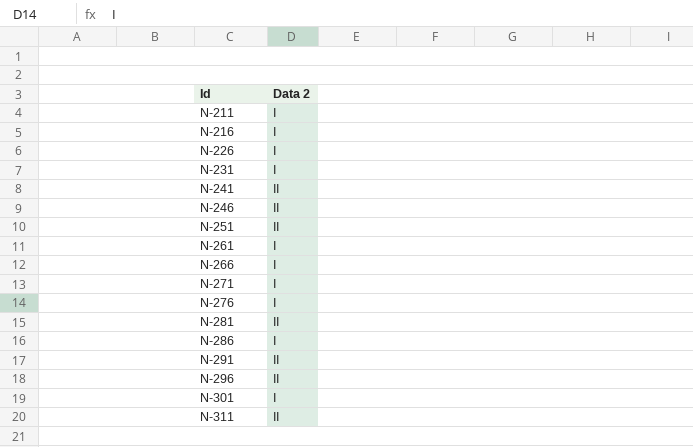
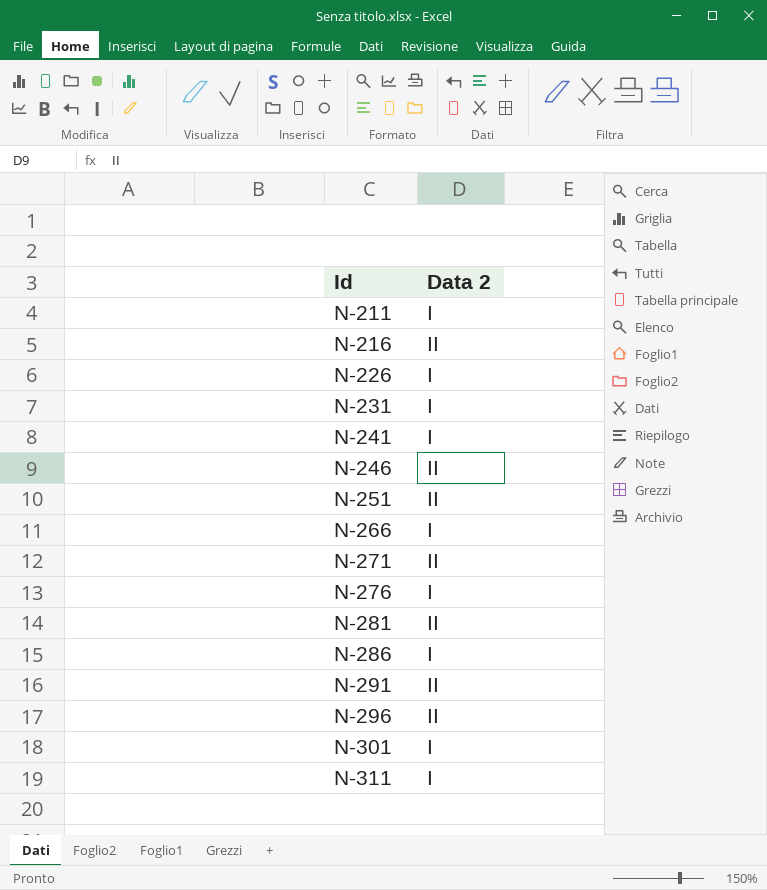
row N-261: I -> none
N-216 | Data 2: I -> II
N-241 | Data 2: II -> I
N-271 | Data 2: I -> II
N-311 | Data 2: II -> I

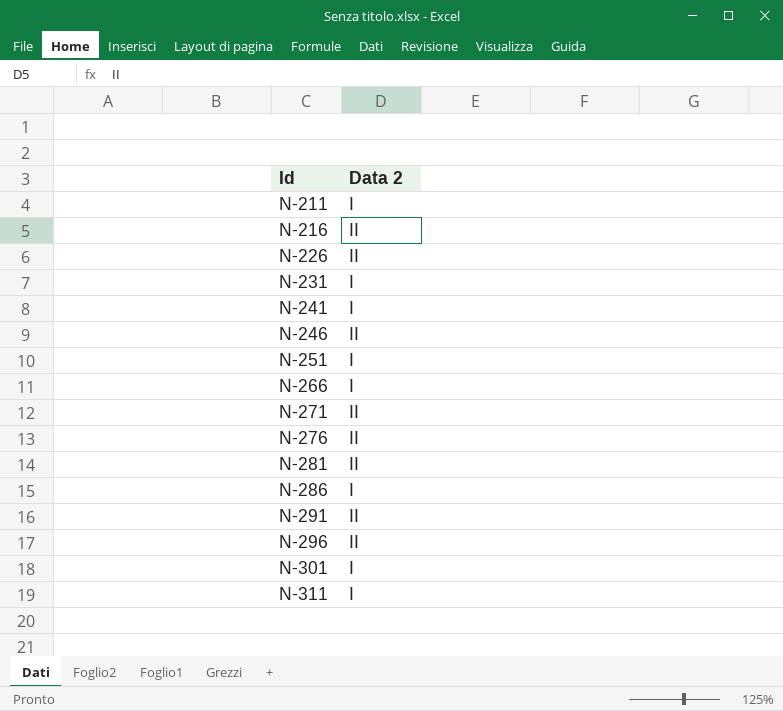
N-226 | Data 2: I -> II
N-251 | Data 2: II -> I
N-276 | Data 2: I -> II

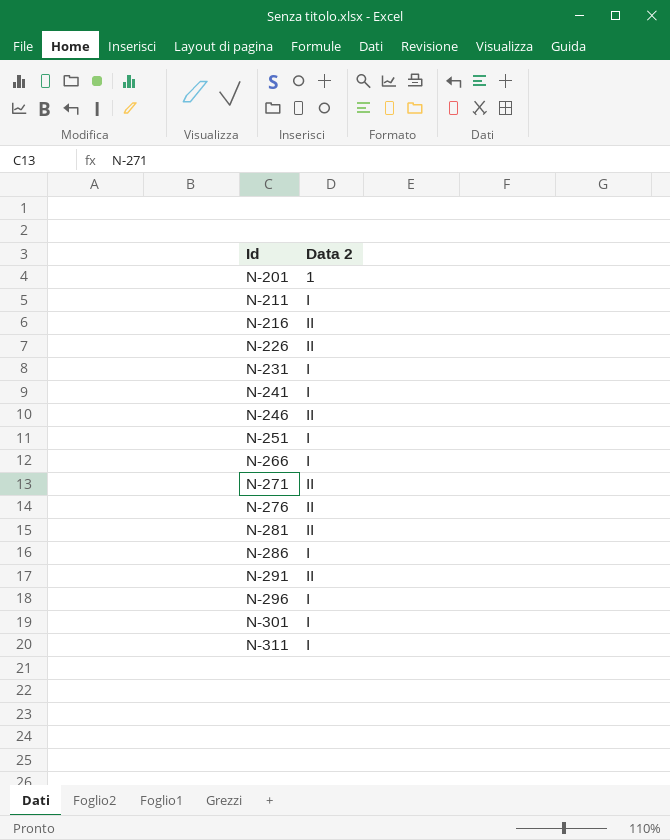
row N-201: none -> 1
N-296 | Data 2: II -> I

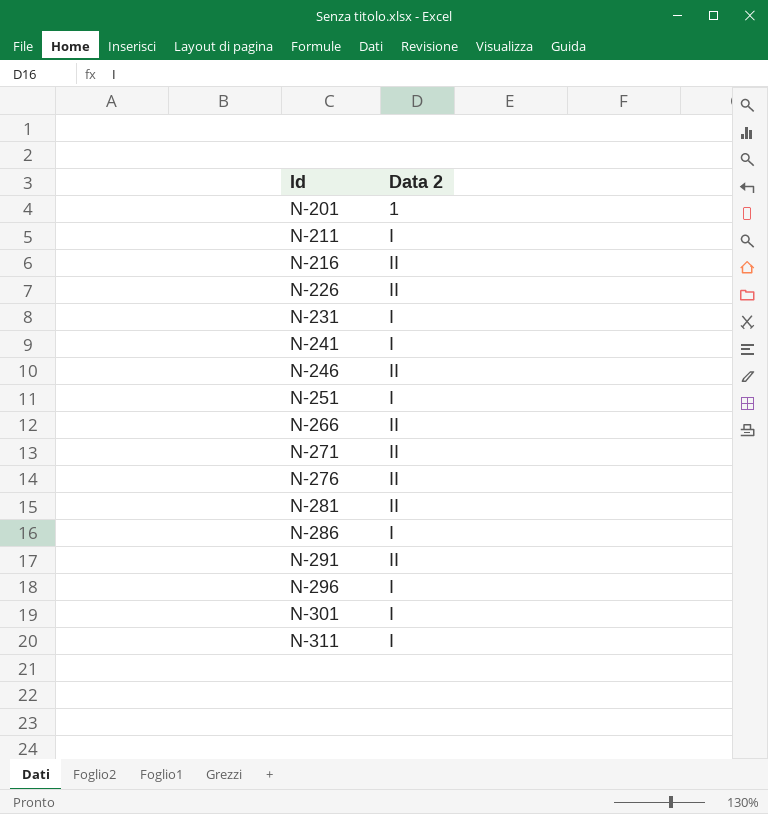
N-266 | Data 2: I -> II

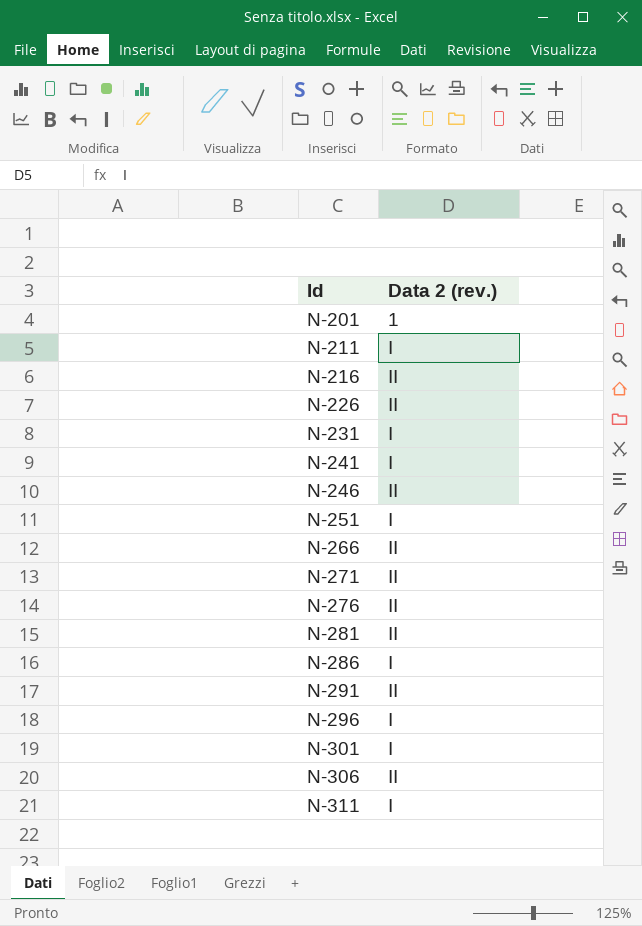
column name: Data 2 -> Data 2 (rev.)
row N-306: none -> II

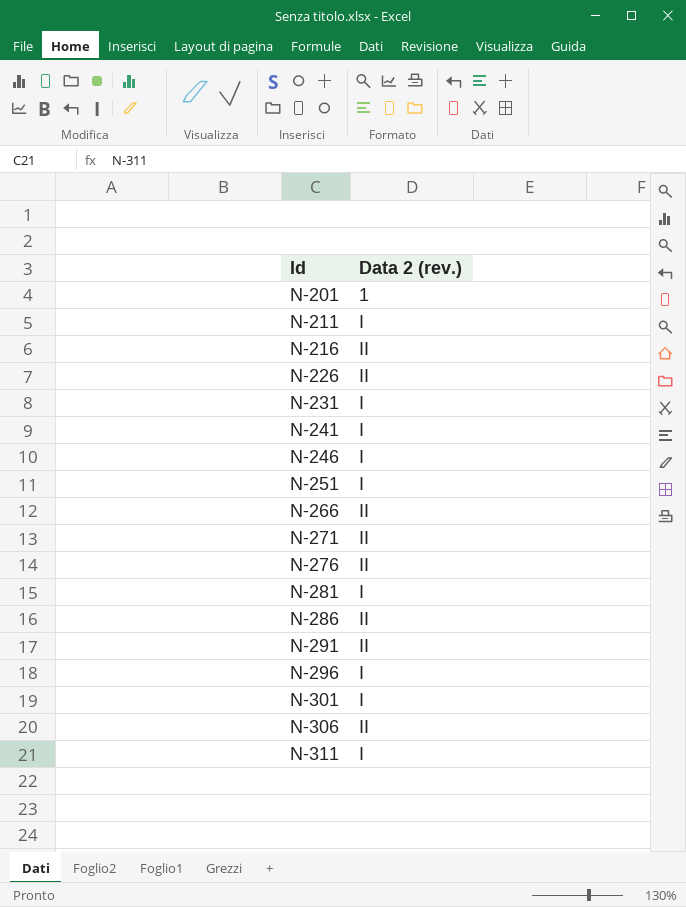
N-246 | Data 2 (rev.): II -> I
N-281 | Data 2 (rev.): II -> I
N-286 | Data 2 (rev.): I -> II

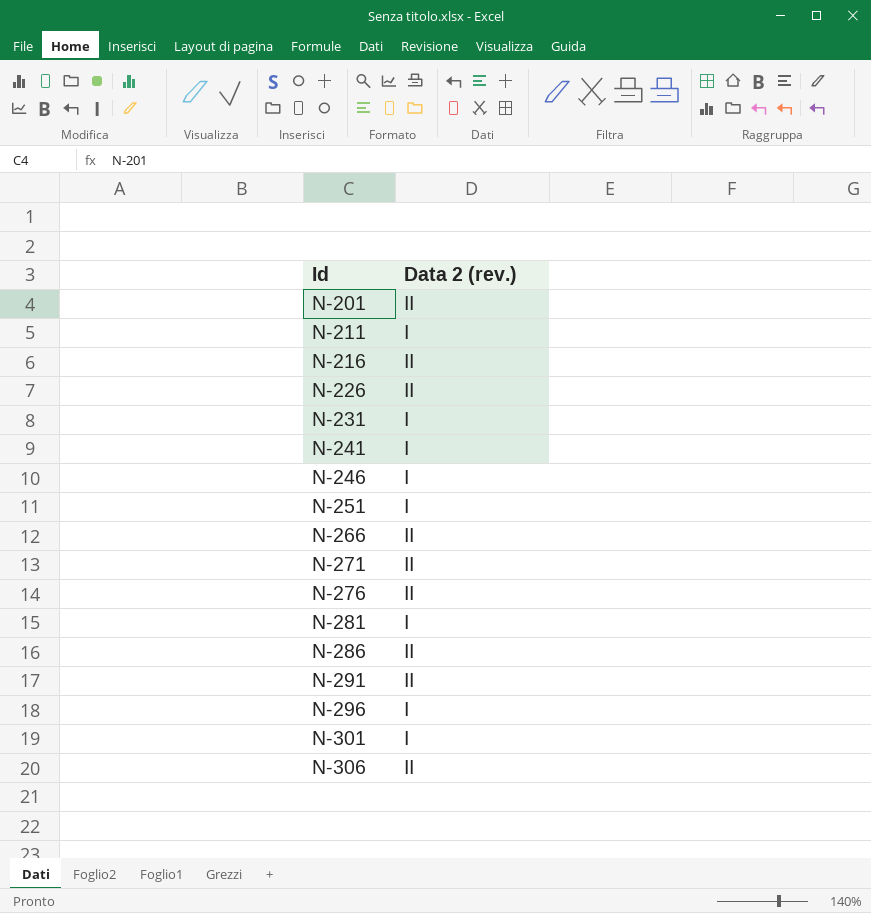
row N-311: I -> none
N-201 | Data 2 (rev.): 1 -> II

